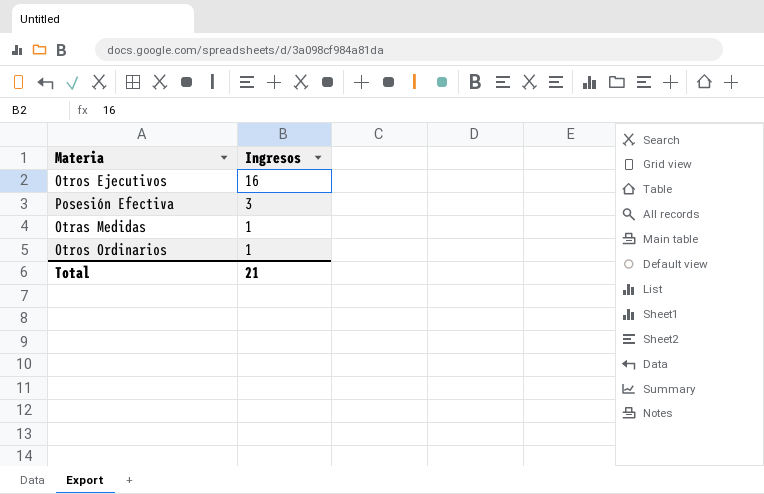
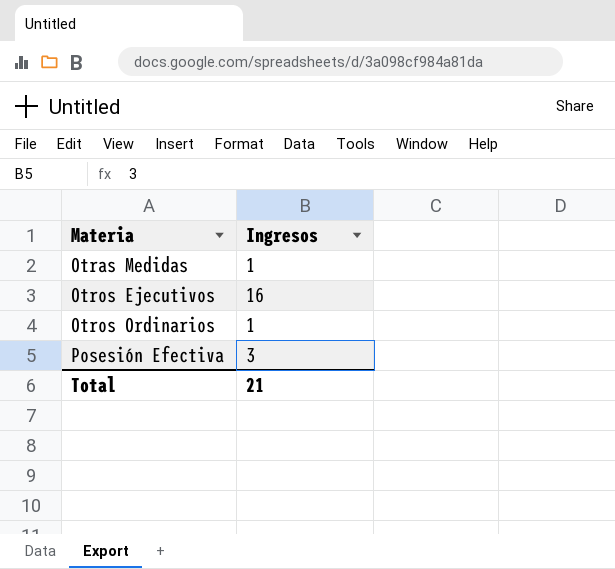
row order: Ingresos descending -> Materia ascending

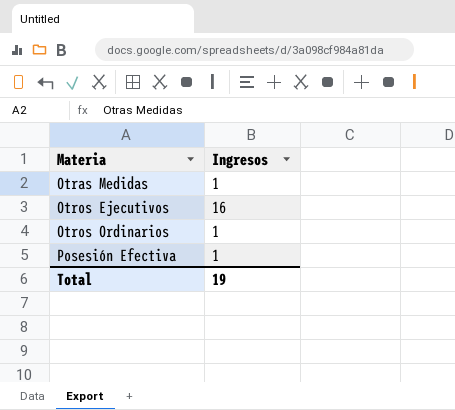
Posesión Efectiva | Ingresos: 3 -> 1
Total | Ingresos: 21 -> 19

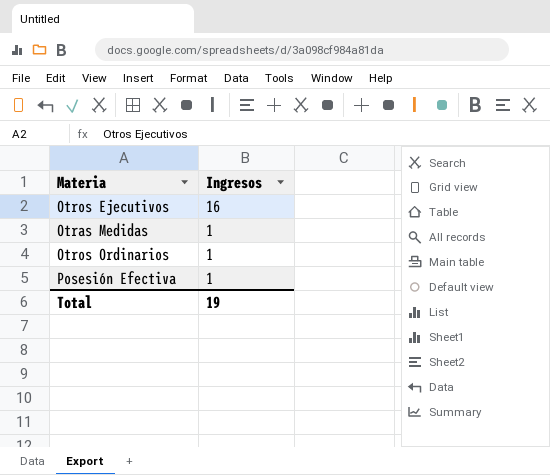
row order: Materia ascending -> Ingresos descending

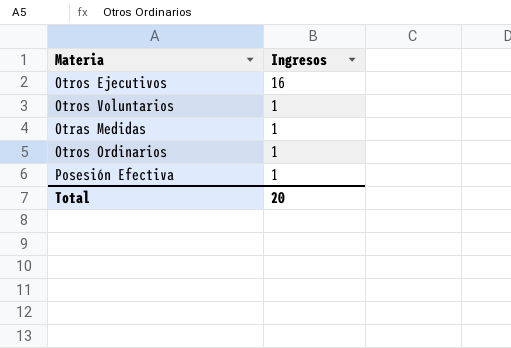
row Otros Voluntarios: none -> 1
Total | Ingresos: 19 -> 20

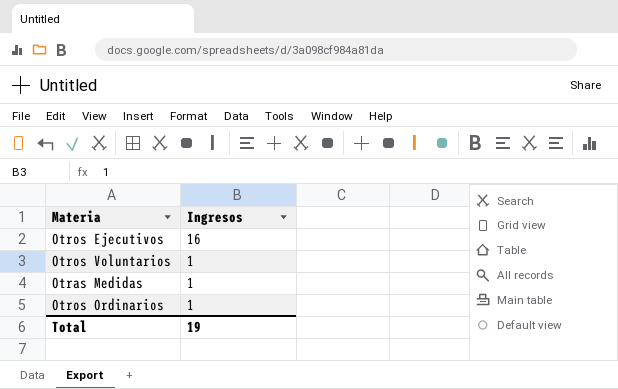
row Posesión Efectiva: 1 -> none
Total | Ingresos: 20 -> 19

